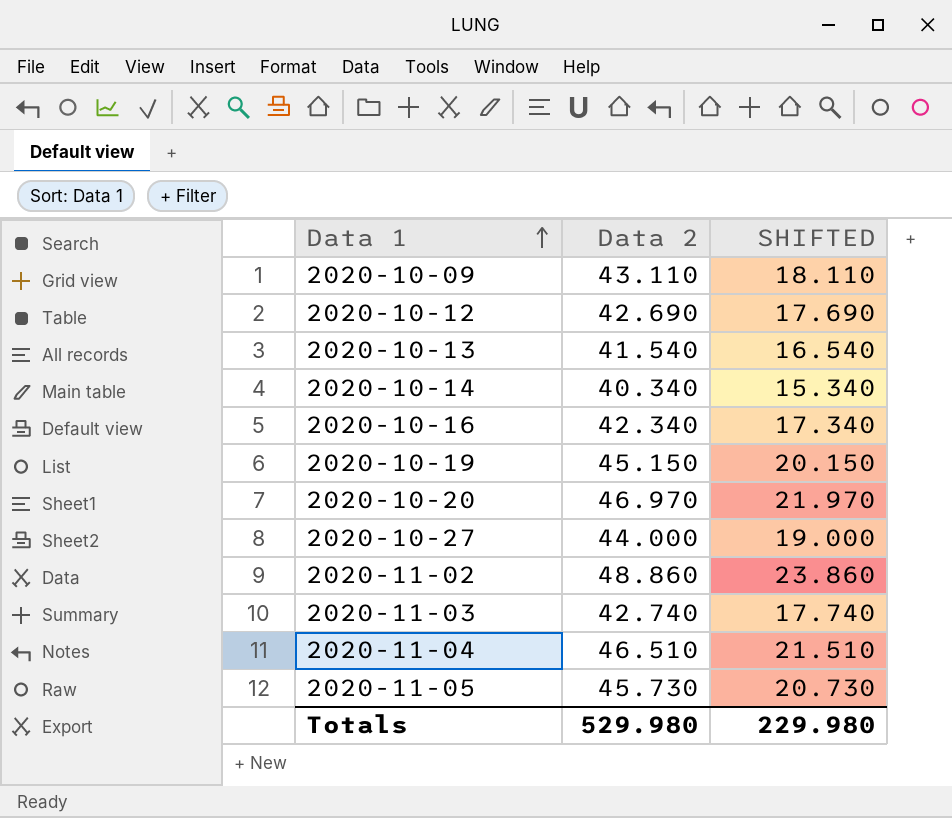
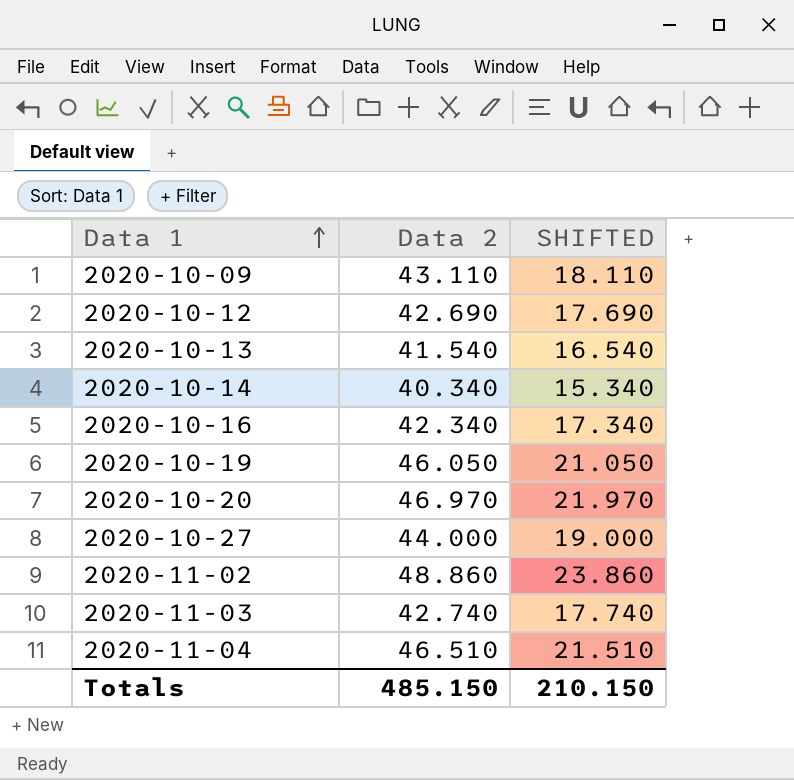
row 2020-11-05: 45.730 | 20.730 -> none
2020-10-19 | Data 2: 45.150 -> 46.050
2020-10-19 | SHIFTED: 20.150 -> 21.050
Totals | Data 2: 529.980 -> 485.150
Totals | SHIFTED: 229.980 -> 210.150

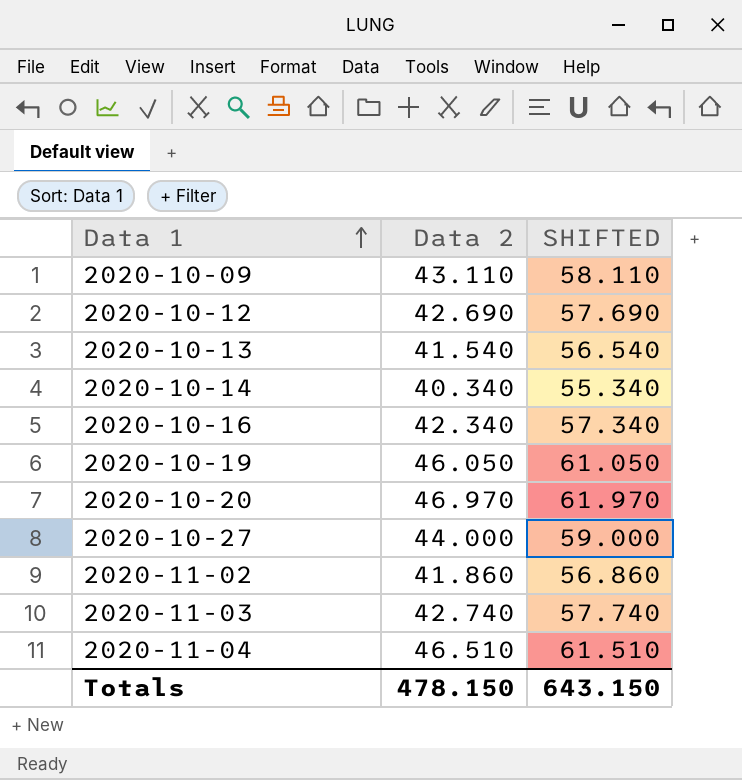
column SHIFTED | formula: [Data 2] - 25 -> [Data 2] + 15
2020-11-02 | Data 2: 48.860 -> 41.860
Totals | Data 2: 485.150 -> 478.150
Totals | SHIFTED: 210.150 -> 643.150

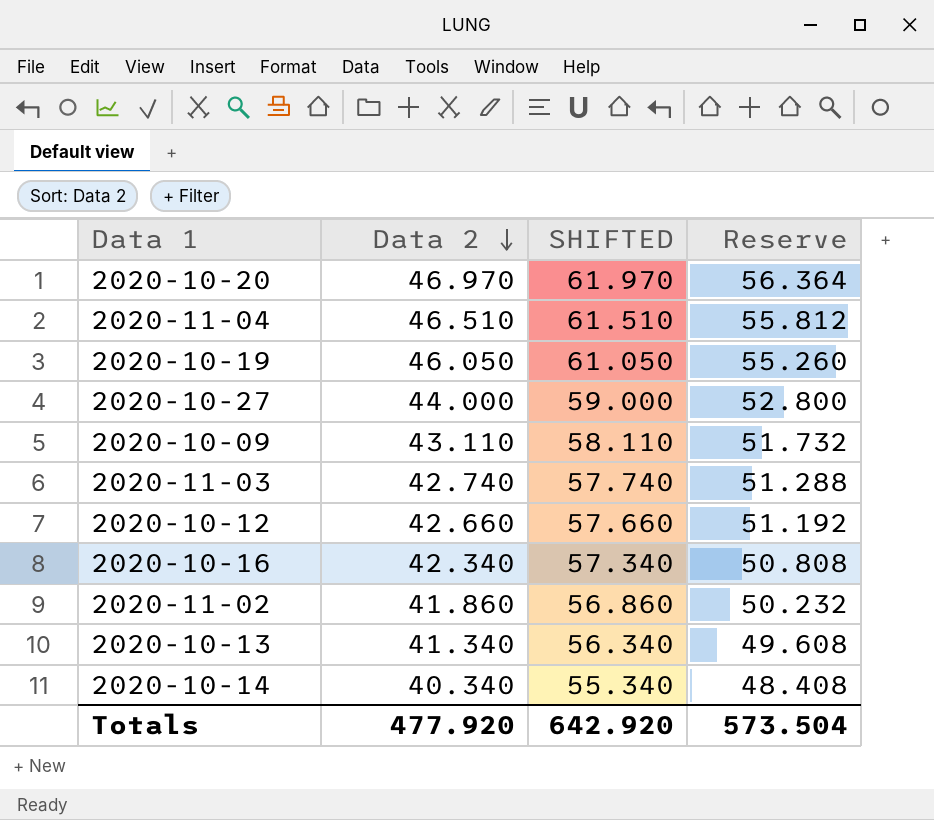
row order: Data 1 ascending -> Data 2 descending
column Reserve | formula: none -> [Data 2] * 1.2
2020-10-12 | Data 2: 42.690 -> 42.660
2020-10-12 | SHIFTED: 57.690 -> 57.660
2020-10-13 | Data 2: 41.540 -> 41.340
2020-10-13 | SHIFTED: 56.540 -> 56.340
Totals | Data 2: 478.150 -> 477.920
Totals | SHIFTED: 643.150 -> 642.920

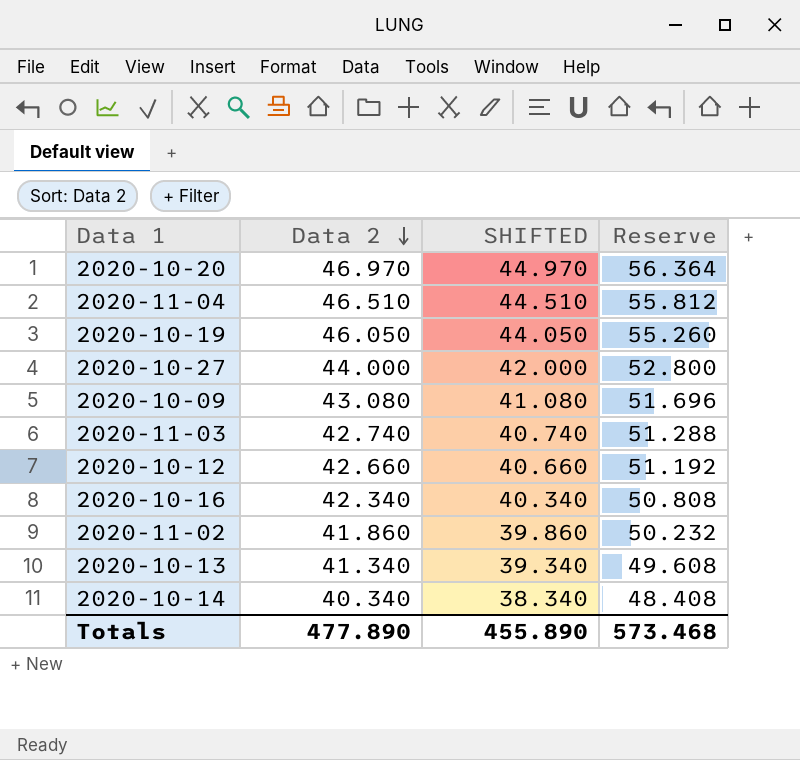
column SHIFTED | formula: [Data 2] + 15 -> [Data 2] - 2
2020-10-09 | Data 2: 43.110 -> 43.080
2020-10-09 | Reserve: 51.732 -> 51.696
Totals | Data 2: 477.920 -> 477.890
Totals | SHIFTED: 642.920 -> 455.890
Totals | Reserve: 573.504 -> 573.468

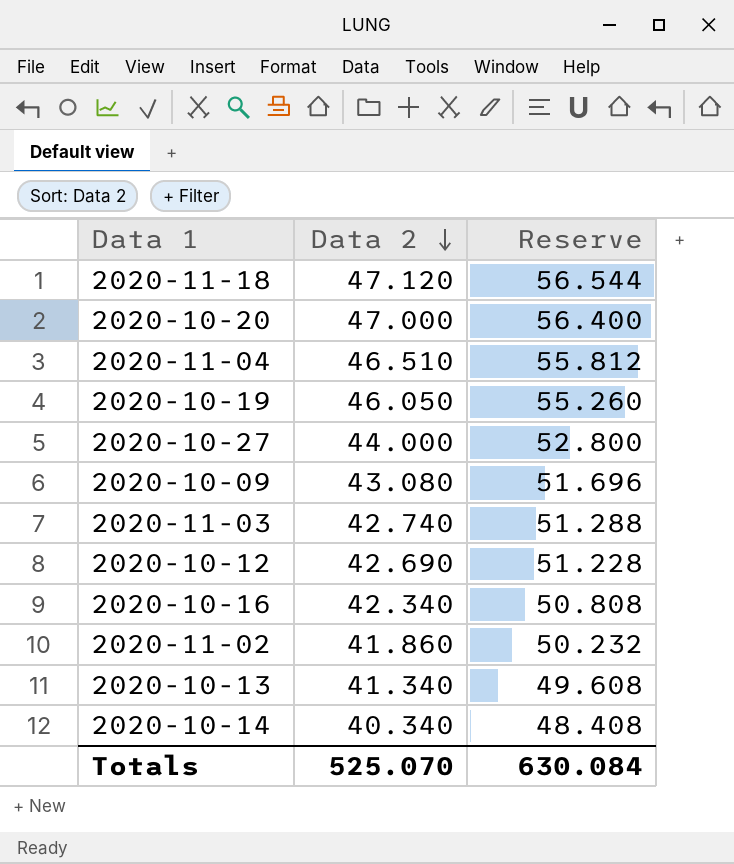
column SHIFTED | formula: [Data 2] - 2 -> none
row 2020-11-18: none -> 47.120 | 56.544
2020-10-20 | Data 2: 46.970 -> 47.000
2020-10-20 | Reserve: 56.364 -> 56.400
2020-10-12 | Data 2: 42.660 -> 42.690
2020-10-12 | Reserve: 51.192 -> 51.228
Totals | Data 2: 477.890 -> 525.070
Totals | Reserve: 573.468 -> 630.084

